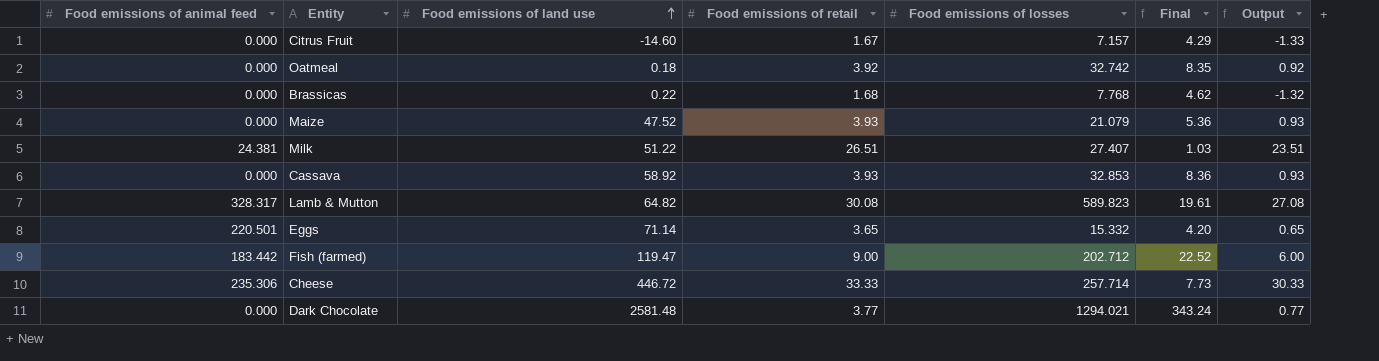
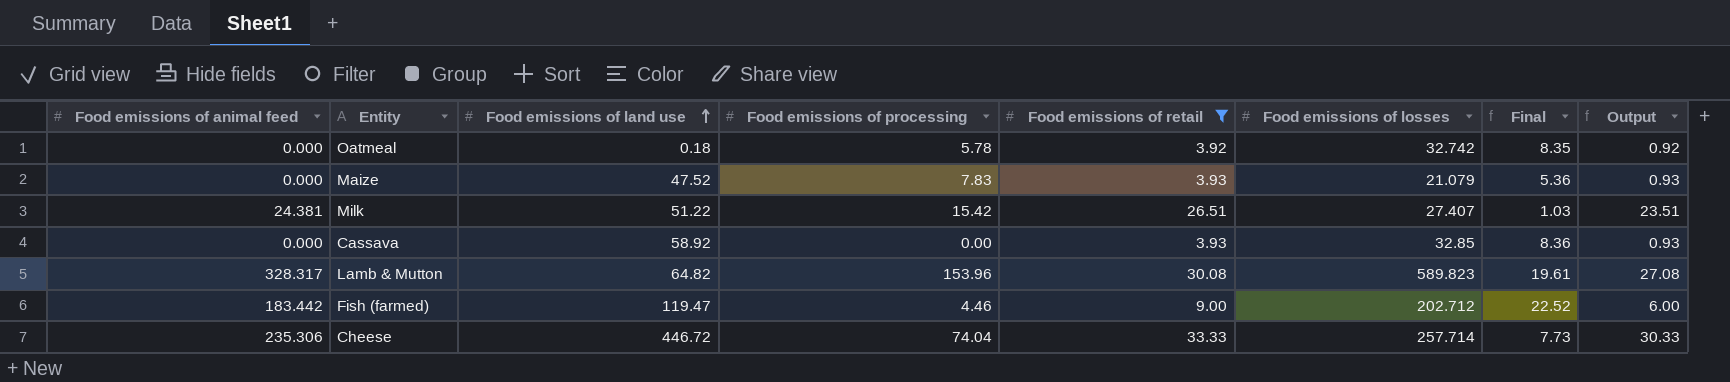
filter: none -> Food emissions of retail >= 3.92
column Food emissions of processing | position: none -> 4
Cassava | Food emissions of losses: 32.853 -> 32.85

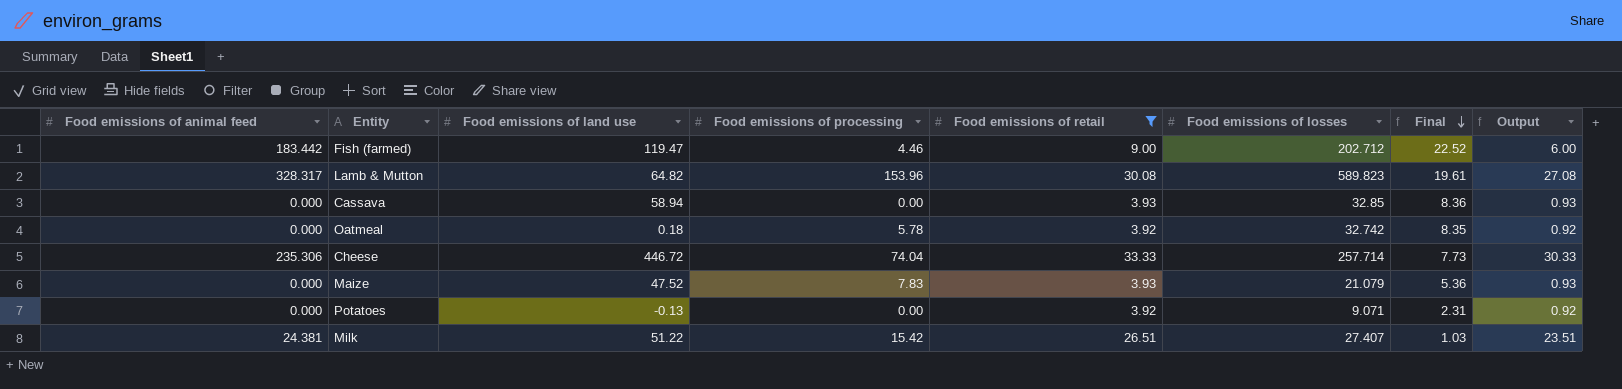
row order: Food emissions of land use ascending -> Final descending
Cassava | Food emissions of land use: 58.92 -> 58.94
row Potatoes: none -> 0.000 | -0.13 | 0.00 | 3.92 | 9.071 | 2.31 | 0.92

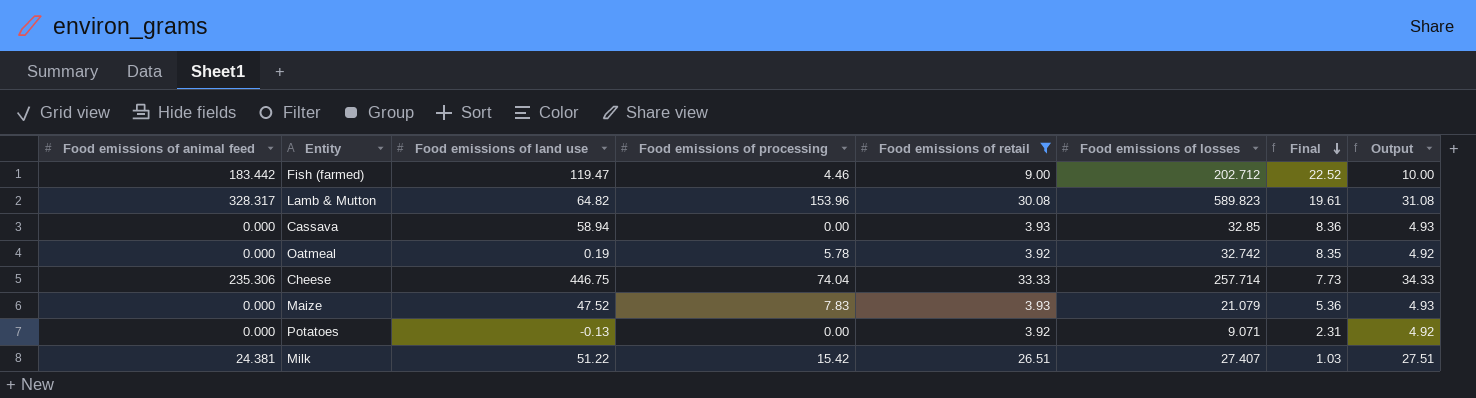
column Output | formula: [Food emissions of retail] - 3 -> [Food emissions of retail] + 1
Oatmeal | Food emissions of land use: 0.18 -> 0.19
Cheese | Food emissions of land use: 446.72 -> 446.75

